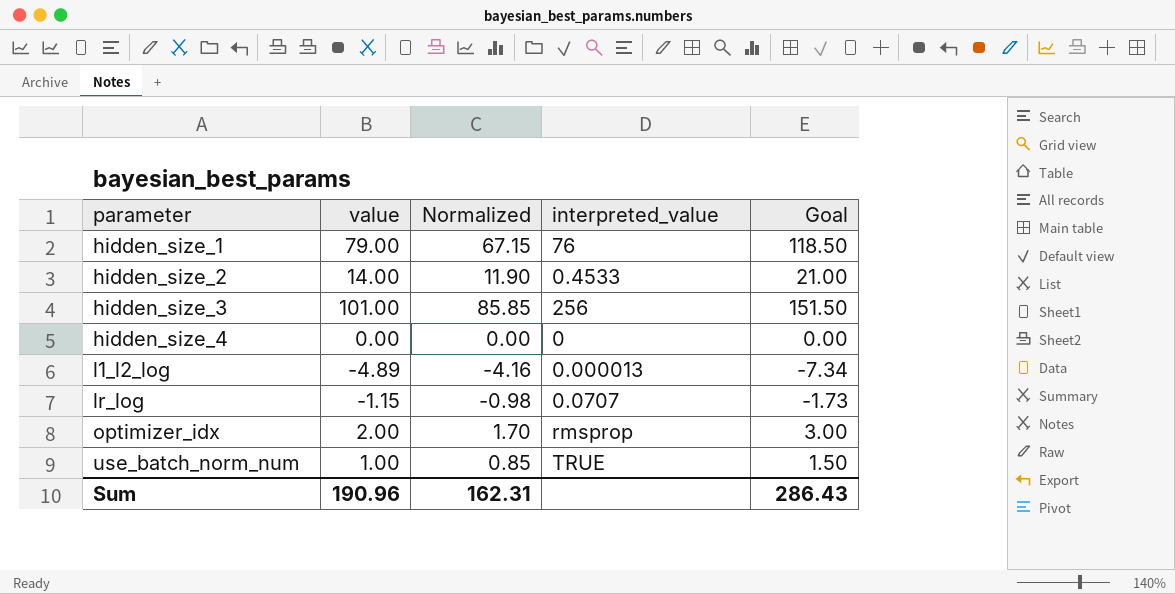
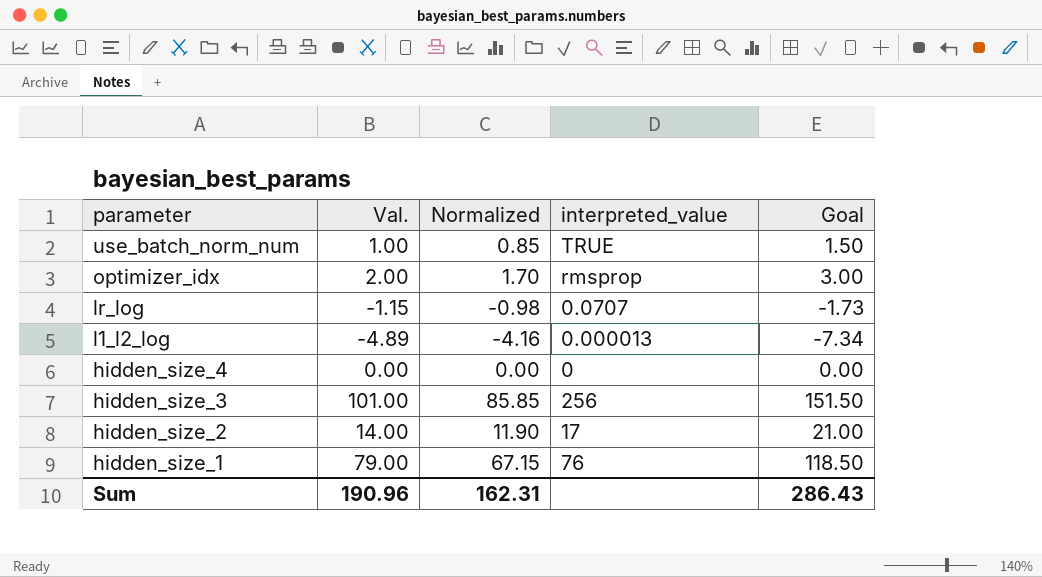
row order: parameter ascending -> parameter descending
column name: value -> Val.
hidden_size_2 | interpreted_value: 0.4533 -> 17

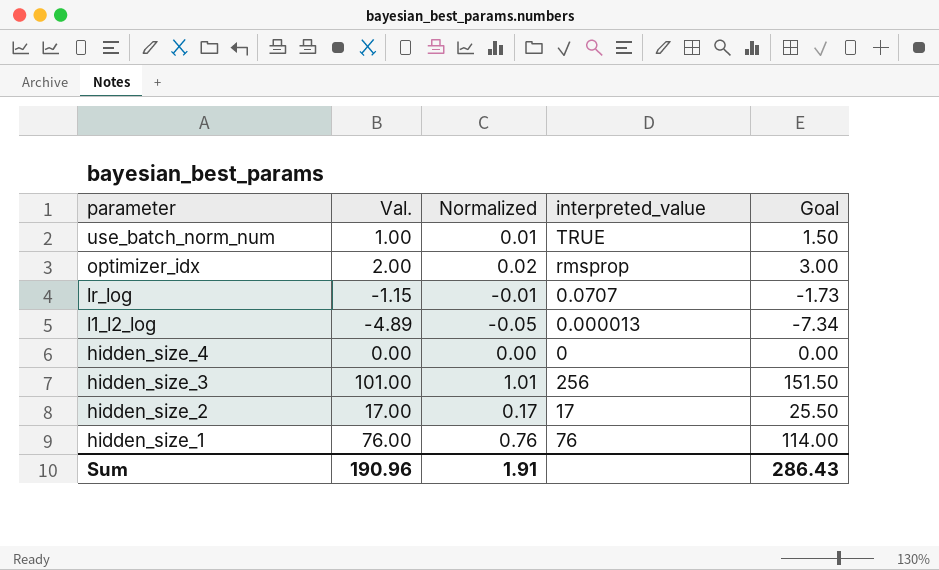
column Normalized | formula: [Val.] * 0.85 -> [Val.] * 0.01
hidden_size_2 | Val.: 14.00 -> 17.00
hidden_size_2 | Goal: 21.00 -> 25.50
hidden_size_1 | Val.: 79.00 -> 76.00
hidden_size_1 | Goal: 118.50 -> 114.00
Sum | Normalized: 162.31 -> 1.91

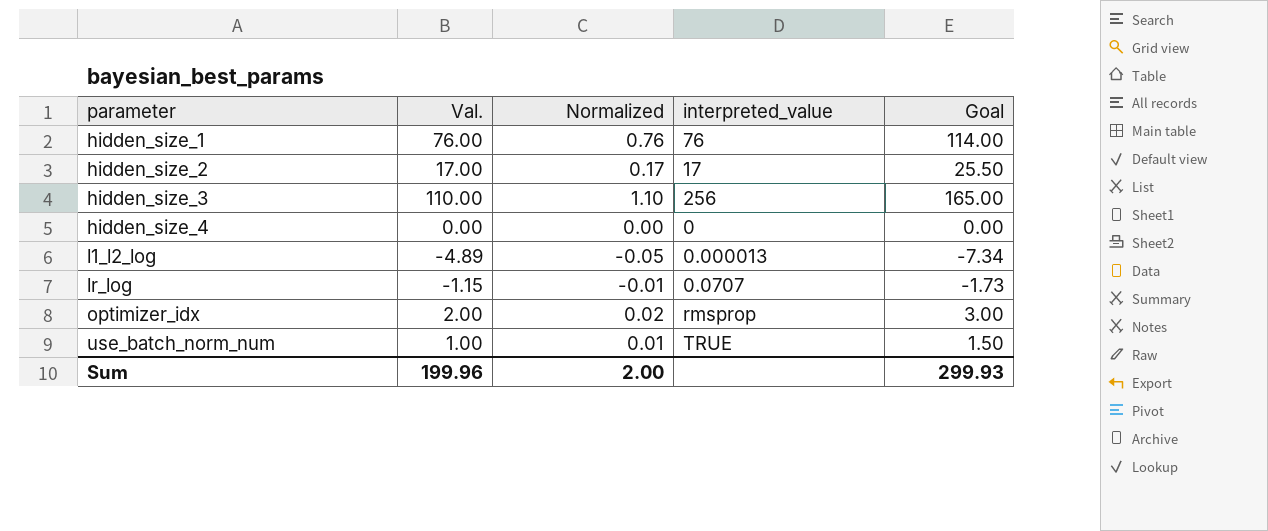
row order: parameter descending -> parameter ascending
hidden_size_3 | Val.: 101.00 -> 110.00
hidden_size_3 | Normalized: 1.01 -> 1.10
hidden_size_3 | Goal: 151.50 -> 165.00
Sum | Val.: 190.96 -> 199.96
Sum | Normalized: 1.91 -> 2.00
Sum | Goal: 286.43 -> 299.93

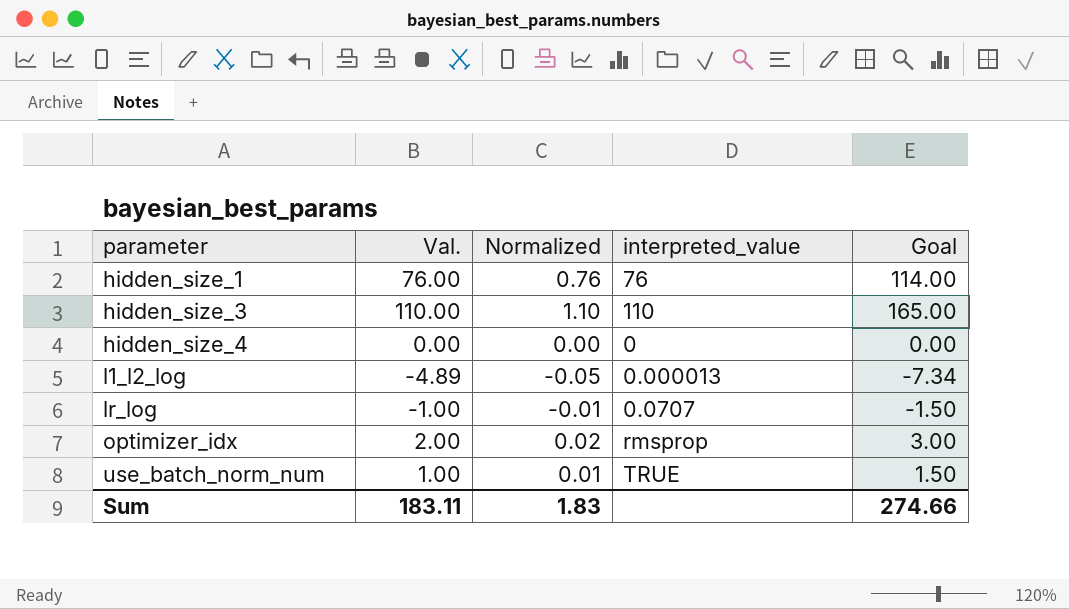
row hidden_size_2: 17.00 | 0.17 | 17 | 25.50 -> none
hidden_size_3 | interpreted_value: 256 -> 110
lr_log | Val.: -1.15 -> -1.00
lr_log | Goal: -1.73 -> -1.50
Sum | Val.: 199.96 -> 183.11
Sum | Normalized: 2.00 -> 1.83
Sum | Goal: 299.93 -> 274.66

